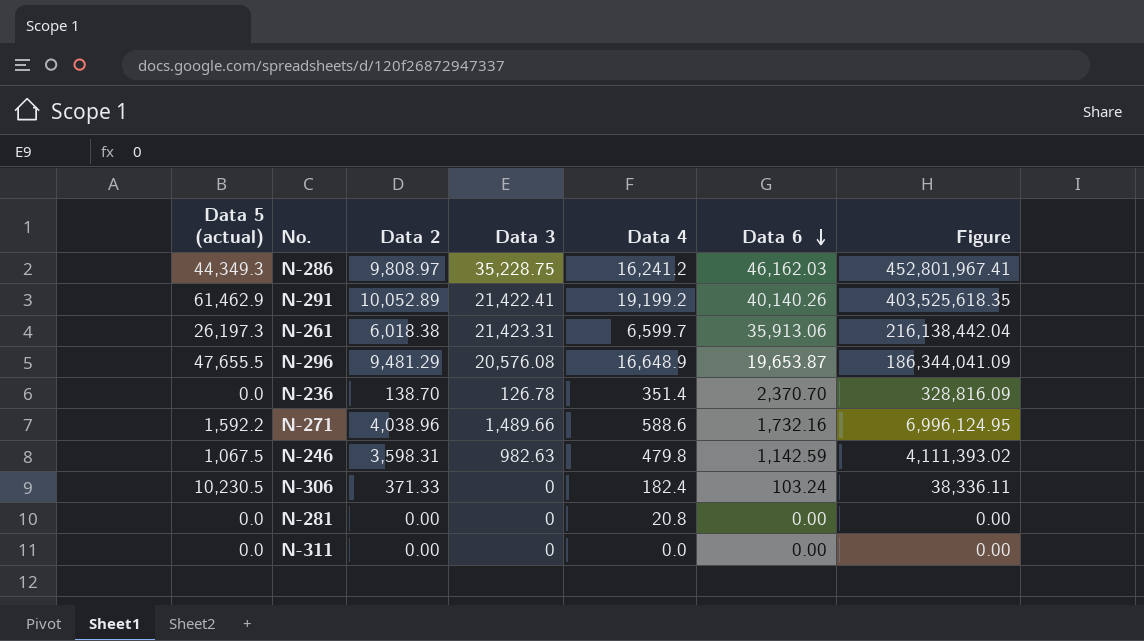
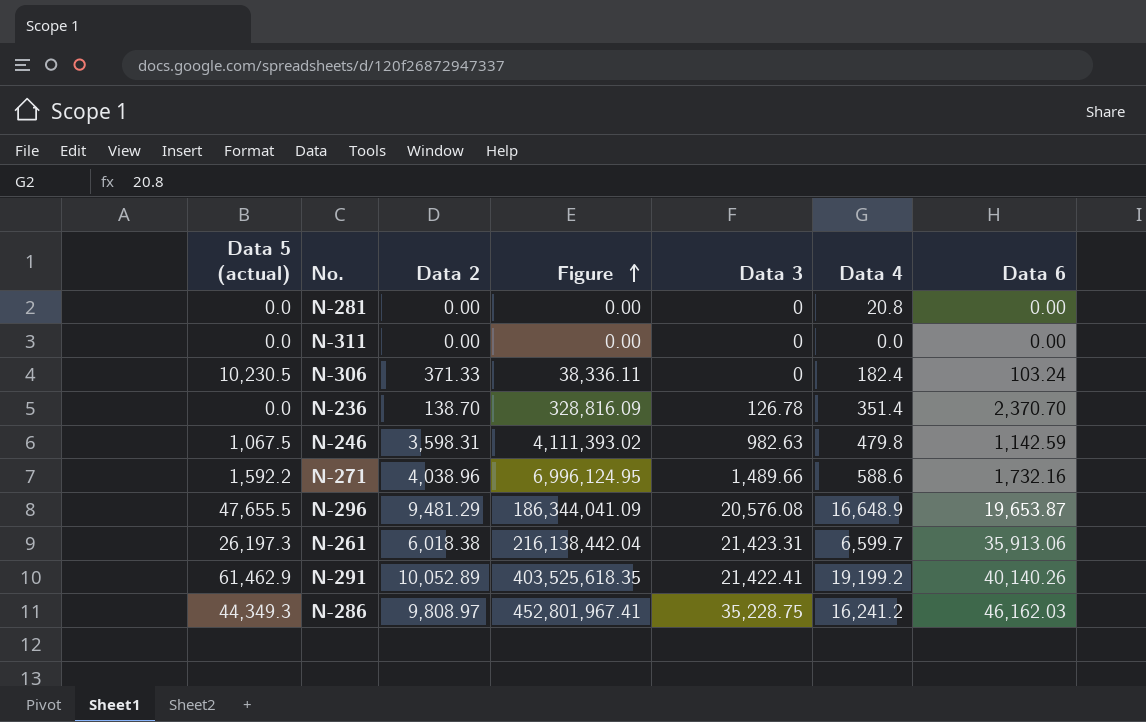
row order: Data 6 descending -> Figure ascending
column Figure | position: 7 -> 4

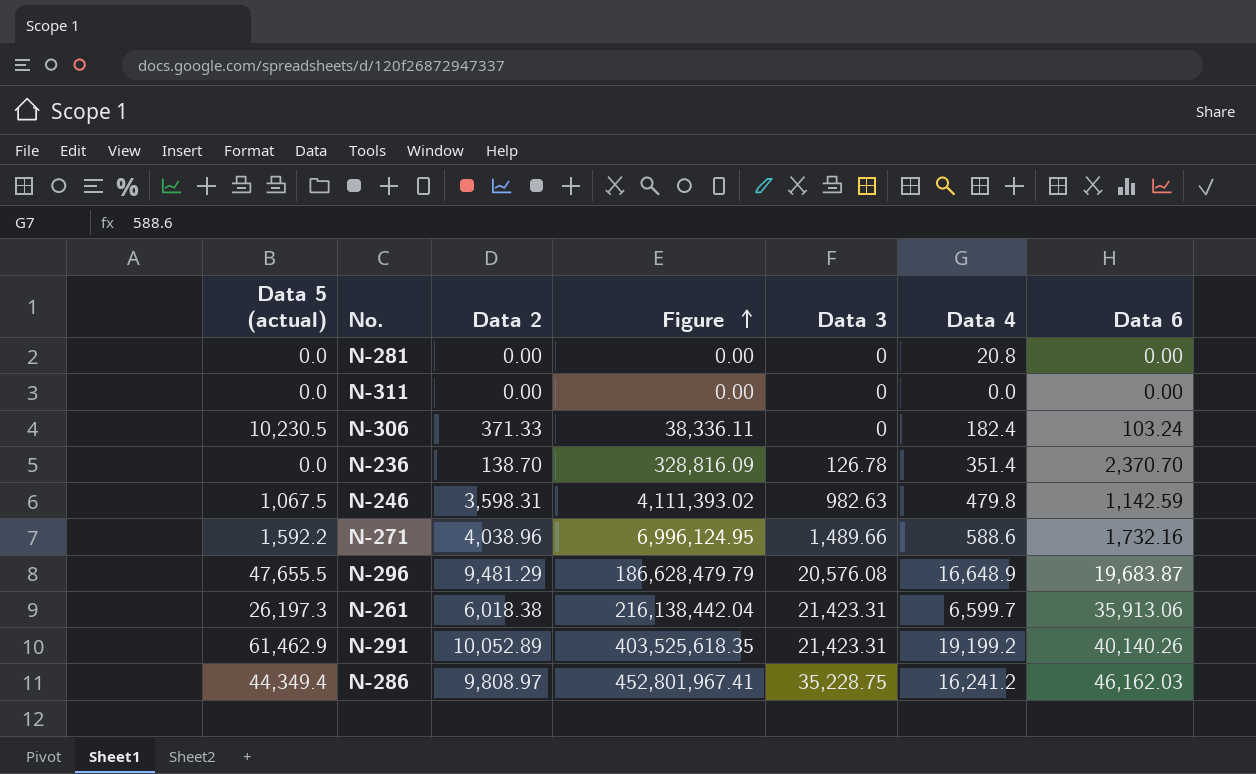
N-296 | Figure: 186,344,041.09 -> 186,628,479.79
N-296 | Data 6: 19,653.87 -> 19,683.87
N-291 | Data 3: 21,422.41 -> 21,423.31
N-286 | Data 5 (actual): 44,349.3 -> 44,349.4

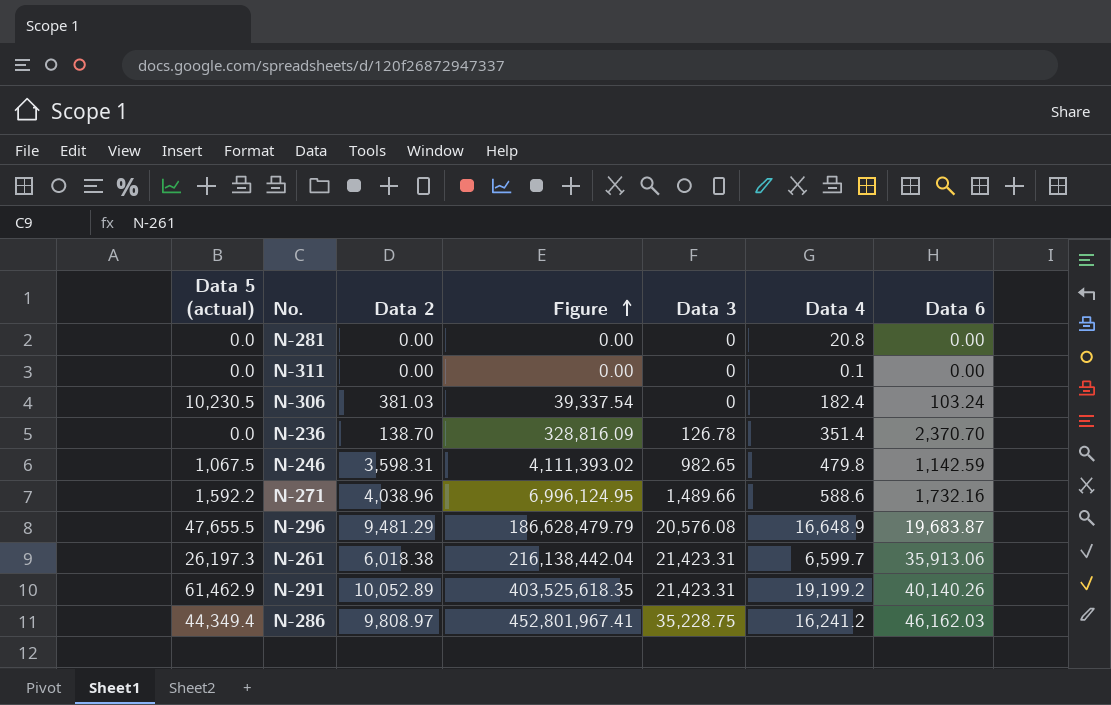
N-311 | Data 4: 0.0 -> 0.1
N-306 | Data 2: 371.33 -> 381.03
N-306 | Figure: 38,336.11 -> 39,337.54
N-246 | Data 3: 982.63 -> 982.65

